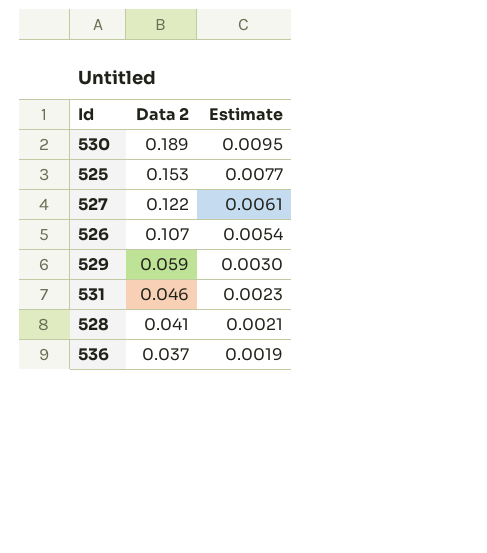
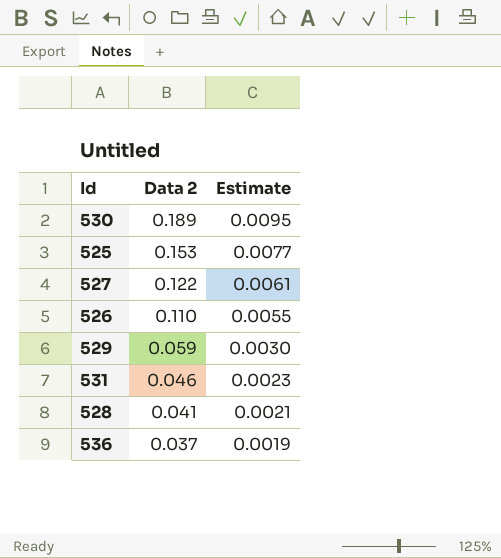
526 | Data 2: 0.107 -> 0.110
526 | Estimate: 0.0054 -> 0.0055

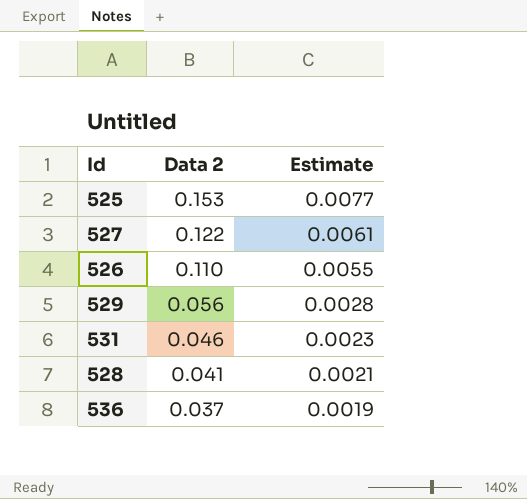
row 530: 0.189 | 0.0095 -> none
529 | Data 2: 0.059 -> 0.056
529 | Estimate: 0.0030 -> 0.0028

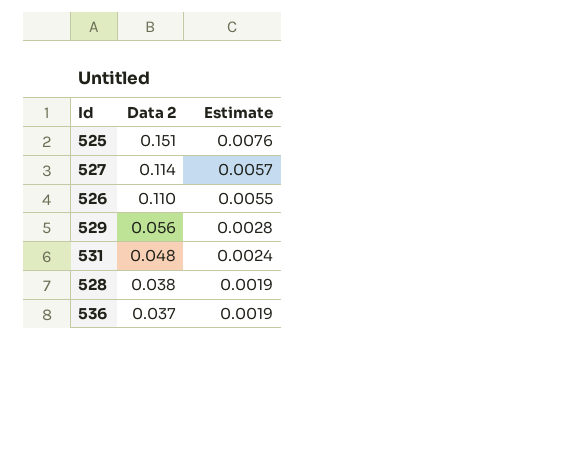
525 | Data 2: 0.153 -> 0.151
525 | Estimate: 0.0077 -> 0.0076
527 | Data 2: 0.122 -> 0.114
527 | Estimate: 0.0061 -> 0.0057
531 | Data 2: 0.046 -> 0.048
531 | Estimate: 0.0023 -> 0.0024
528 | Data 2: 0.041 -> 0.038
528 | Estimate: 0.0021 -> 0.0019

